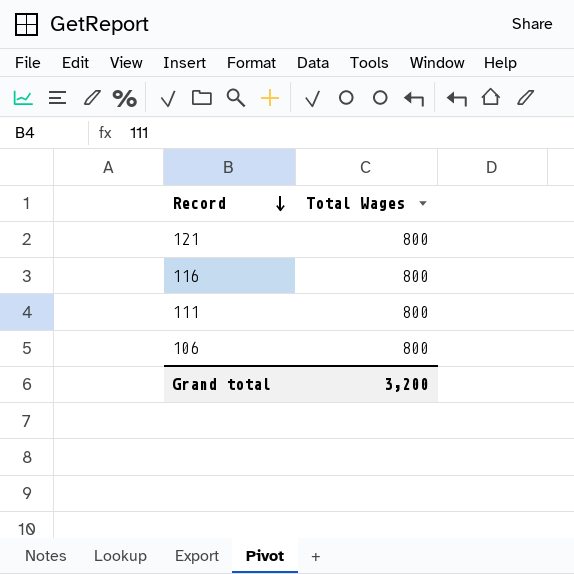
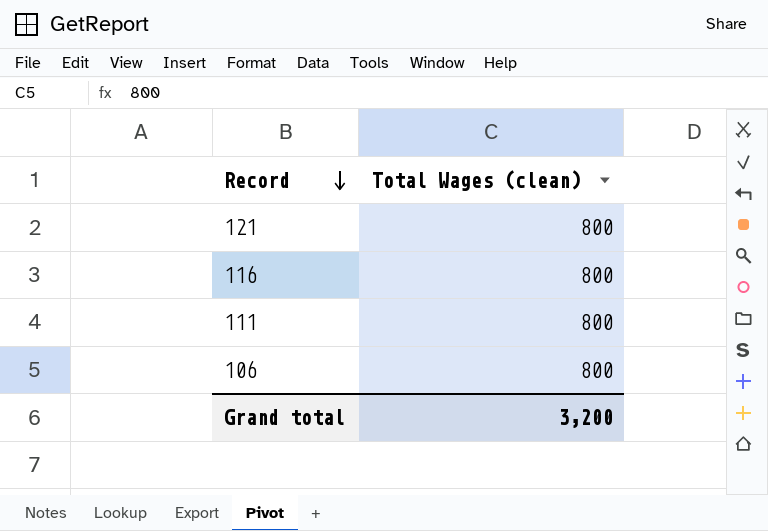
column name: Total Wages -> Total Wages (clean)

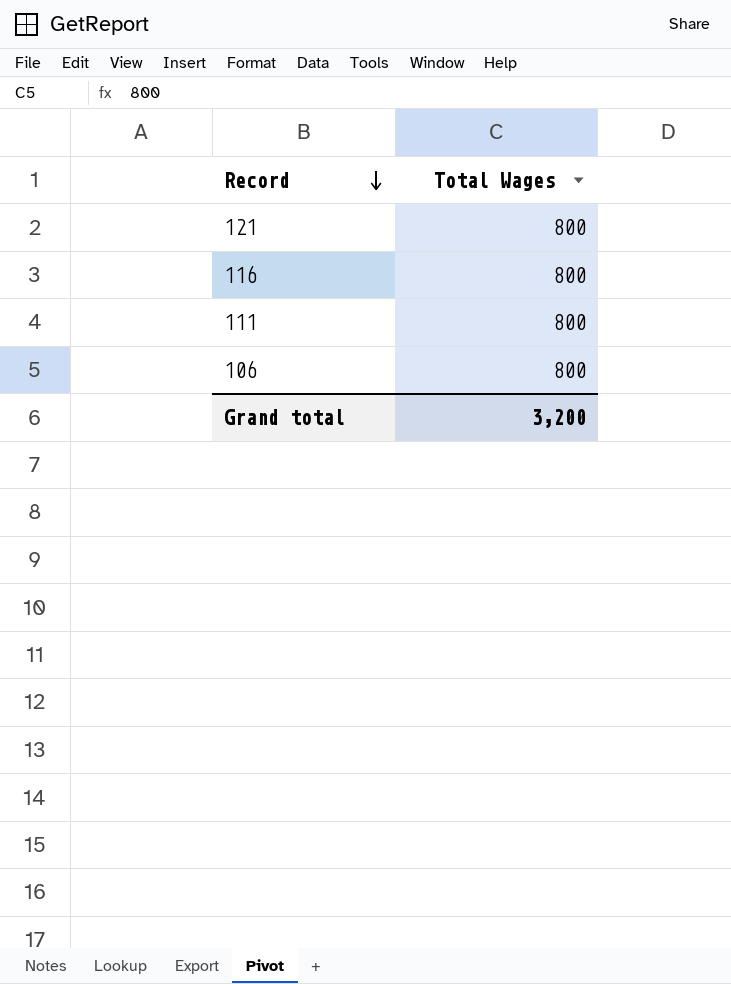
column name: Total Wages (clean) -> Total Wages

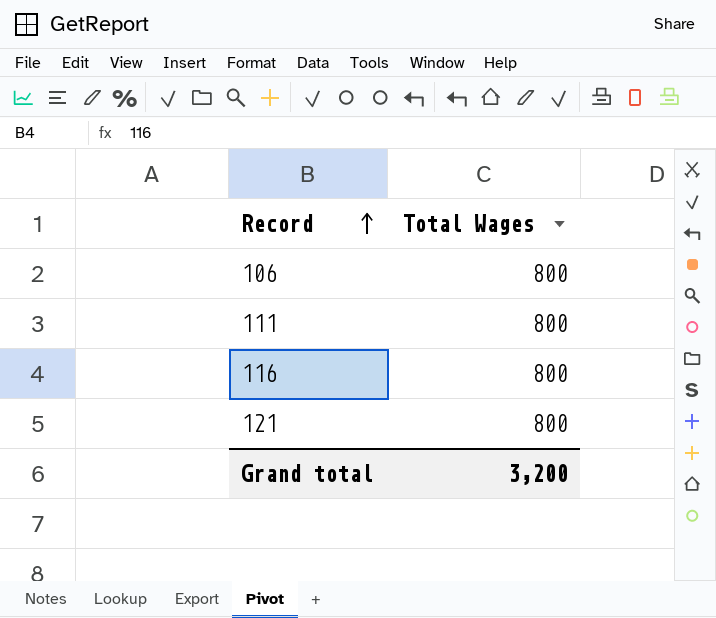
row order: Record descending -> Record ascending

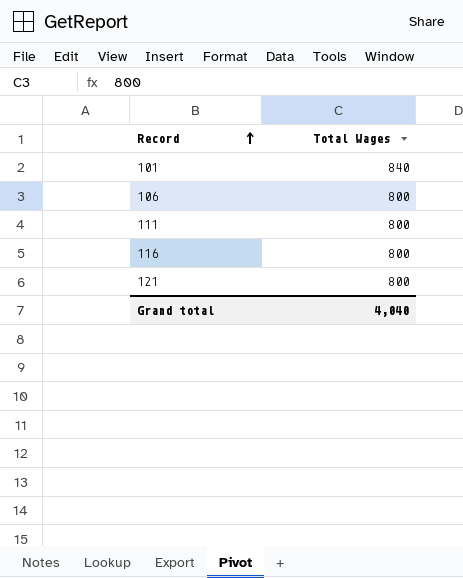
row 101: none -> 840
Grand total | Total Wages: 3,200 -> 4,040

